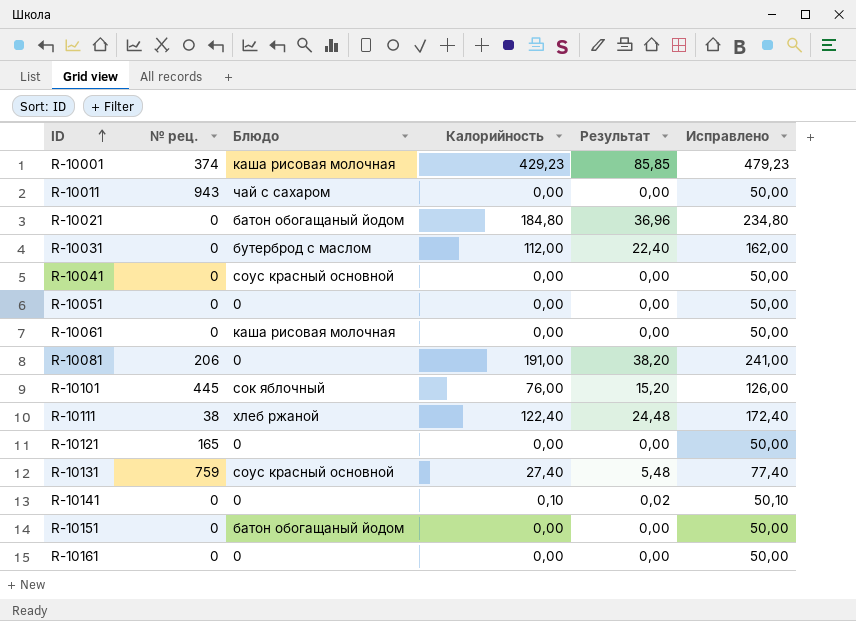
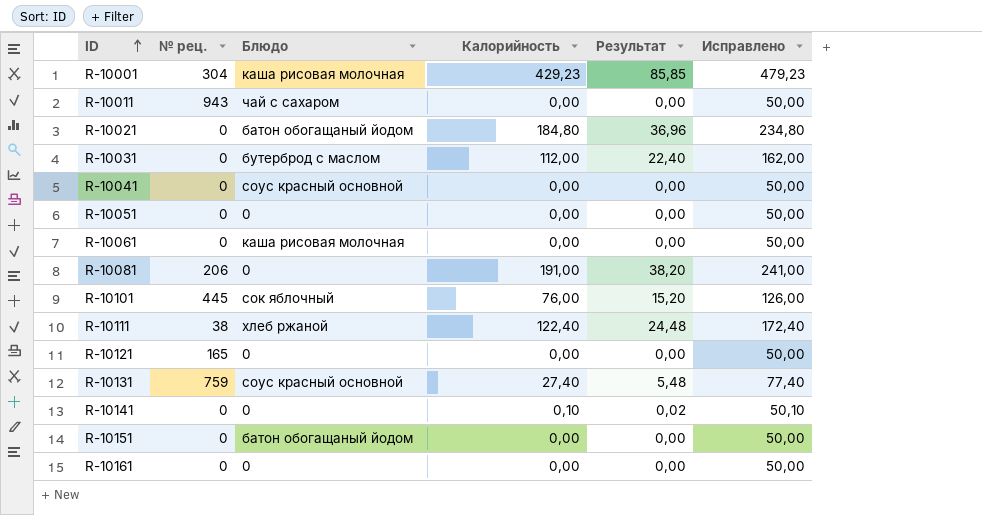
R-10001 | № рец.: 374 -> 304

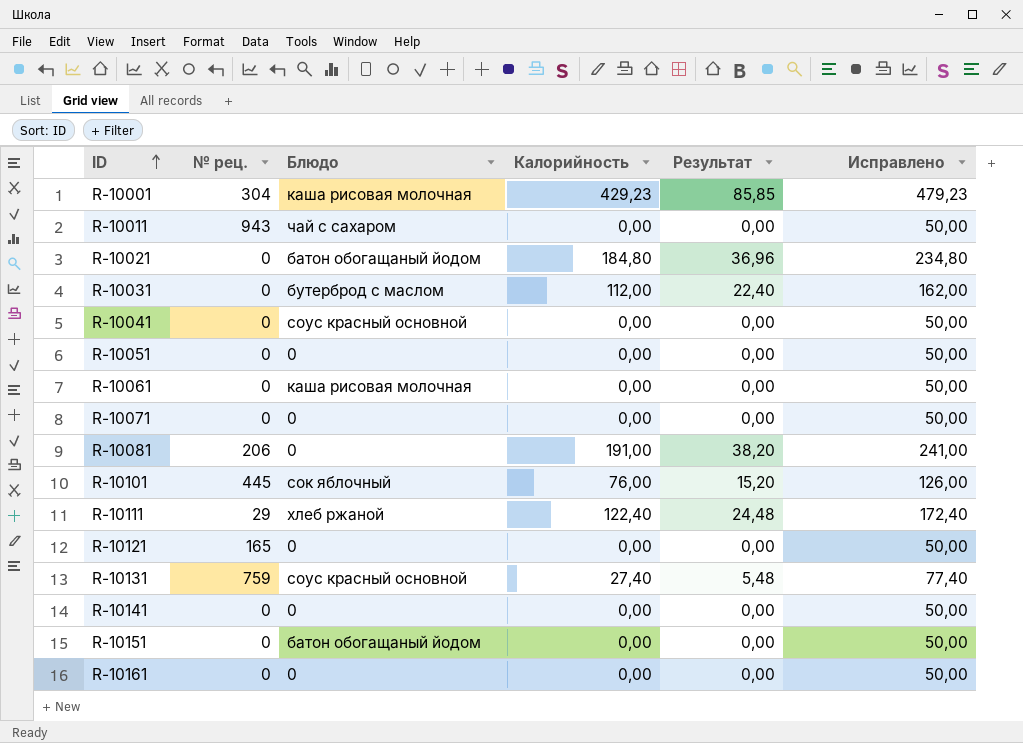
row R-10071: none -> 0 | 0 | 0,00 | 0,00 | 50,00
R-10111 | № рец.: 38 -> 29
R-10141 | Калорийность: 0,10 -> 0,00
R-10141 | Результат: 0,02 -> 0,00
R-10141 | Исправлено: 50,10 -> 50,00

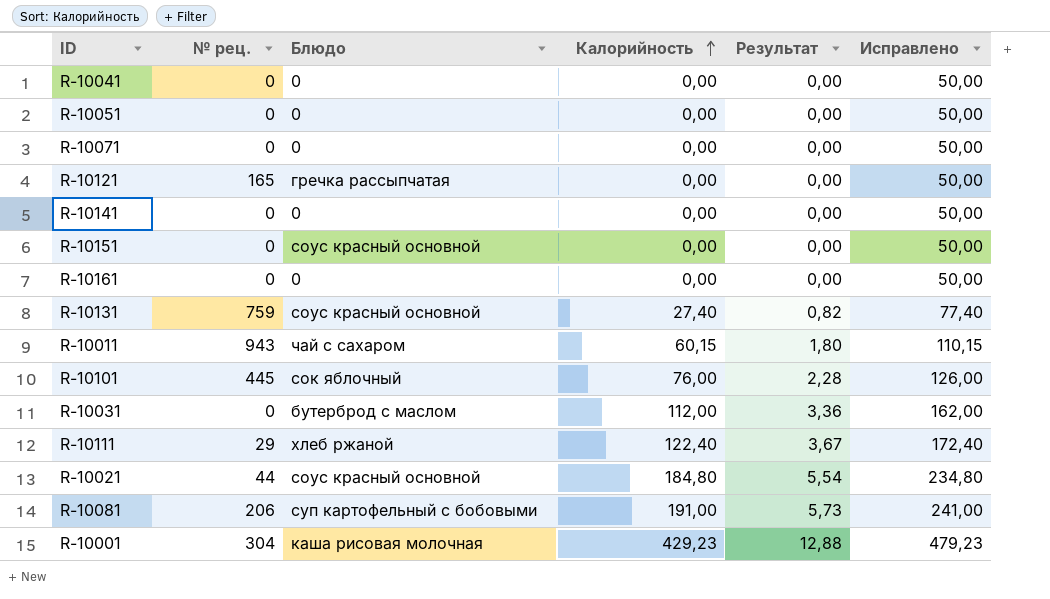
row order: ID ascending -> Калорийность ascending
column Результат | formula: [Калорийность] * 0,2 -> [Калорийность] * 0,03
row R-10061: 0 | каша рисовая молочная | 0,00 | 0,00 | 50,00 -> none
R-10041 | Блюдо: соус красный основной -> 0
R-10121 | Блюдо: 0 -> гречка рассыпчатая
R-10151 | Блюдо: батон обогащаный йодом -> соус красный основной
R-10011 | Калорийность: 0,00 -> 60,15
R-10011 | Исправлено: 50,00 -> 110,15
R-10021 | № рец.: 0 -> 44
R-10021 | Блюдо: батон обогащаный йодом -> соус красный основной
R-10081 | Блюдо: 0 -> суп картофельный с бобовыми

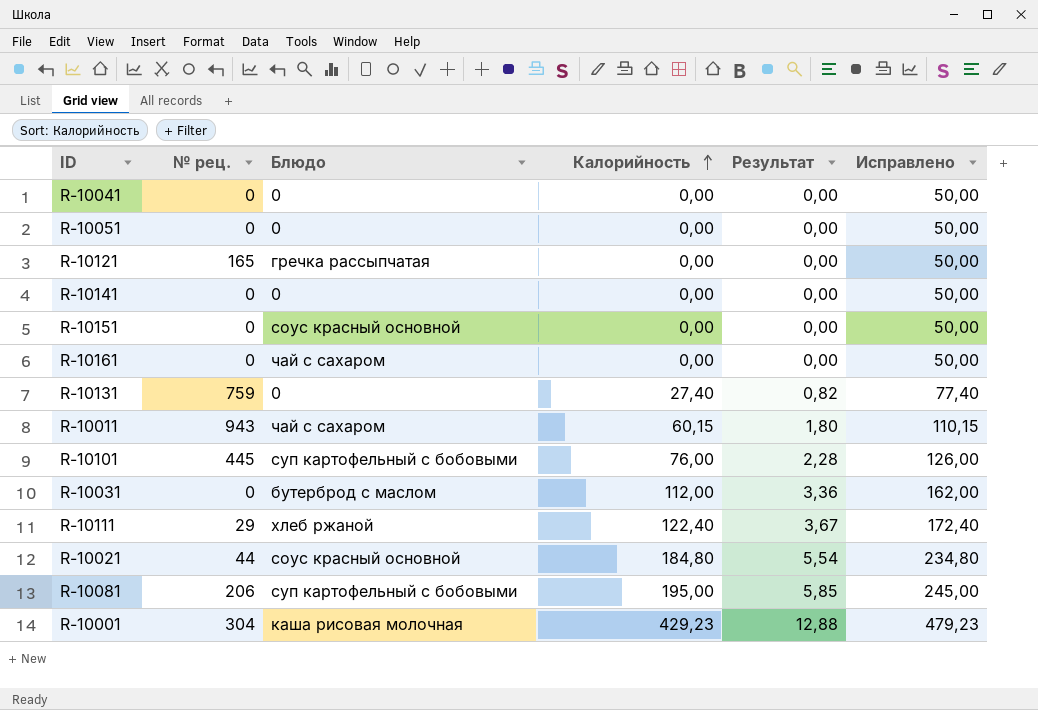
row R-10071: 0 | 0 | 0,00 | 0,00 | 50,00 -> none
R-10161 | Блюдо: 0 -> чай с сахаром
R-10131 | Блюдо: соус красный основной -> 0
R-10101 | Блюдо: сок яблочный -> суп картофельный с бобовыми
R-10081 | Калорийность: 191,00 -> 195,00
R-10081 | Результат: 5,73 -> 5,85
R-10081 | Исправлено: 241,00 -> 245,00

